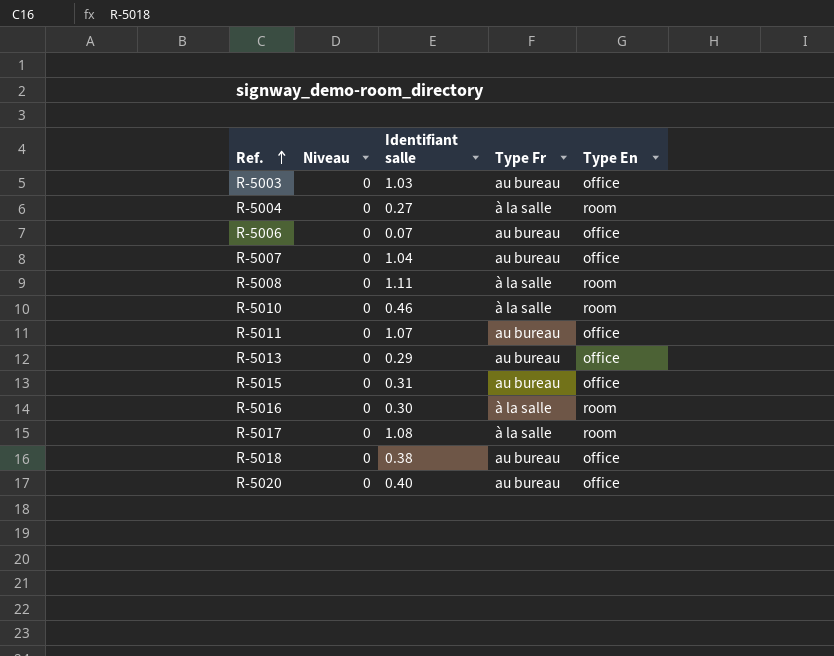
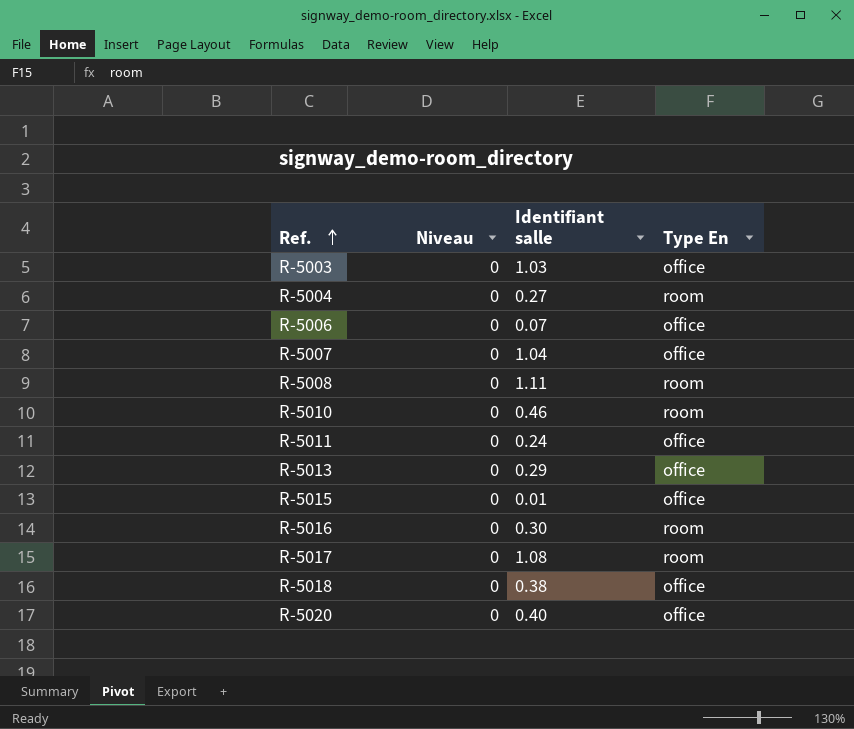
column Type Fr | position: 4 -> none
R-5011 | Identifiant salle: 1.07 -> 0.24
R-5015 | Identifiant salle: 0.31 -> 0.01

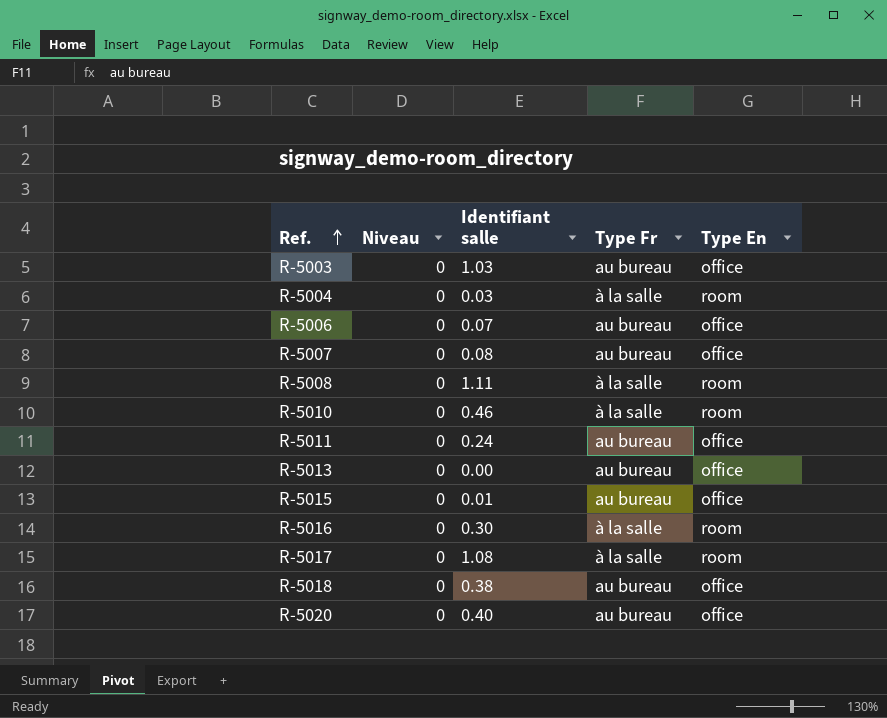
column Type Fr | position: none -> 4
R-5004 | Identifiant salle: 0.27 -> 0.03
R-5007 | Identifiant salle: 1.04 -> 0.08
R-5013 | Identifiant salle: 0.29 -> 0.00

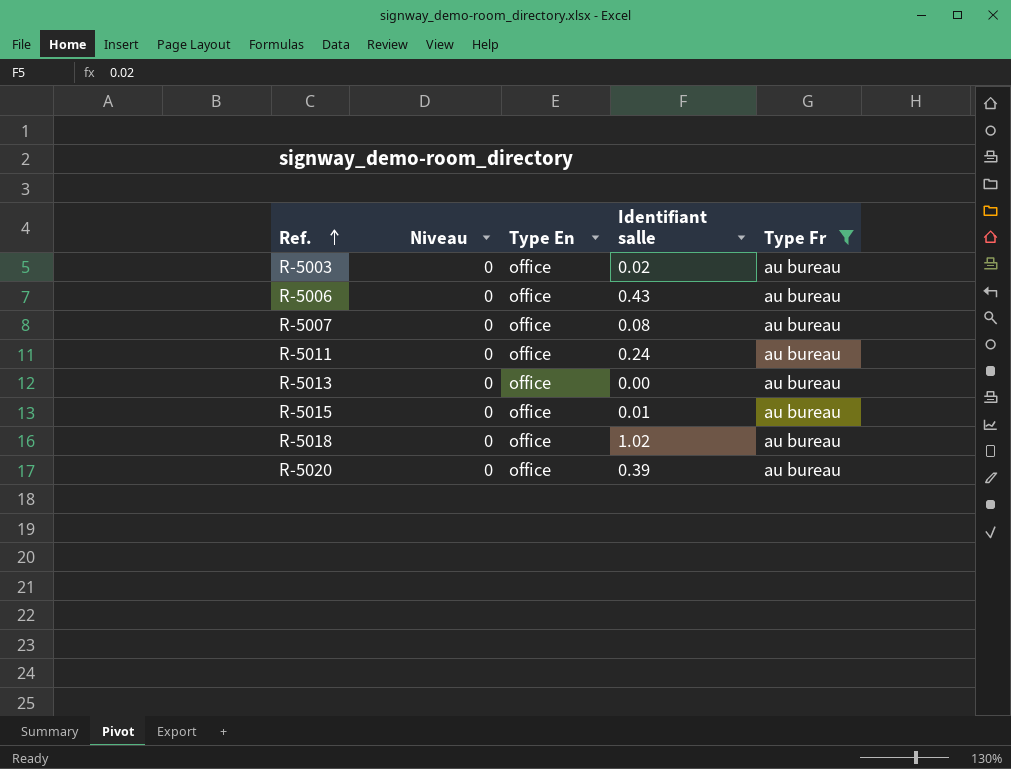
filter: none -> Type Fr = au bureau
column Type En | position: 5 -> 3
R-5003 | Identifiant salle: 1.03 -> 0.02
R-5006 | Identifiant salle: 0.07 -> 0.43
R-5018 | Identifiant salle: 0.38 -> 1.02
R-5020 | Identifiant salle: 0.40 -> 0.39

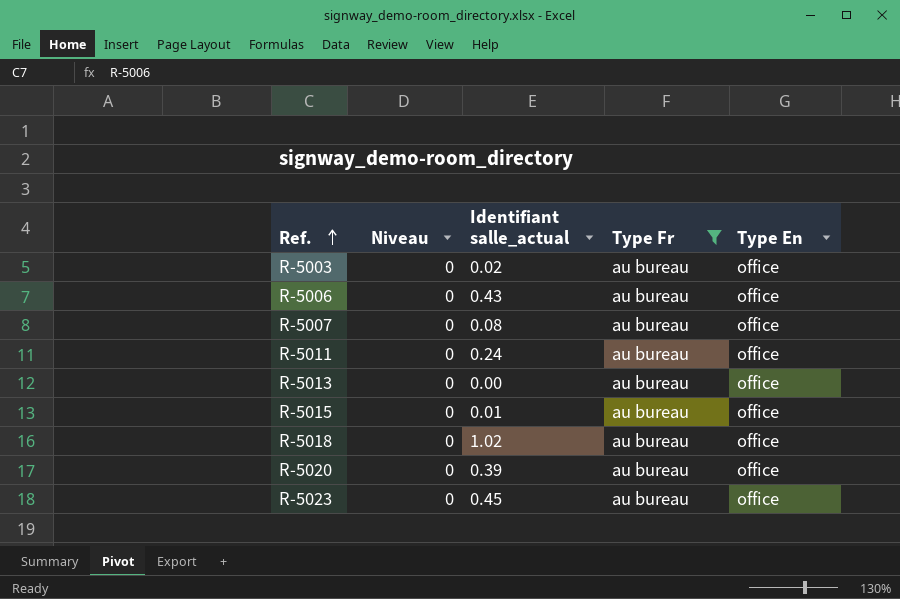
column name: Identifiant salle -> Identifiant salle_actual
column Type En | position: 3 -> 5
row R-5023: none -> 0 | 0.45 | au bureau | office

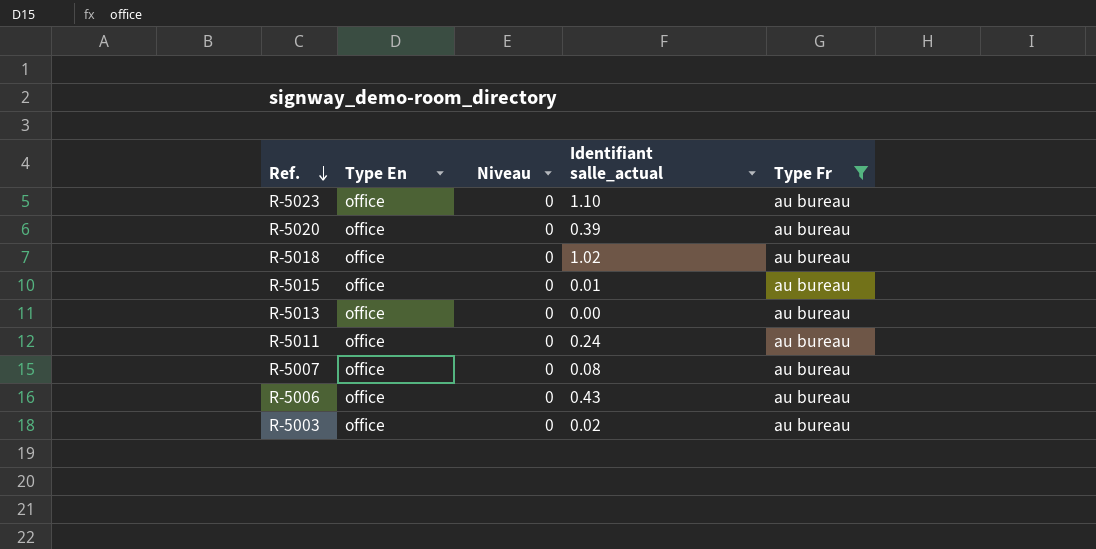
row order: Ref. ascending -> Ref. descending
column Type En | position: 5 -> 2
R-5023 | Identifiant salle_actual: 0.45 -> 1.10

